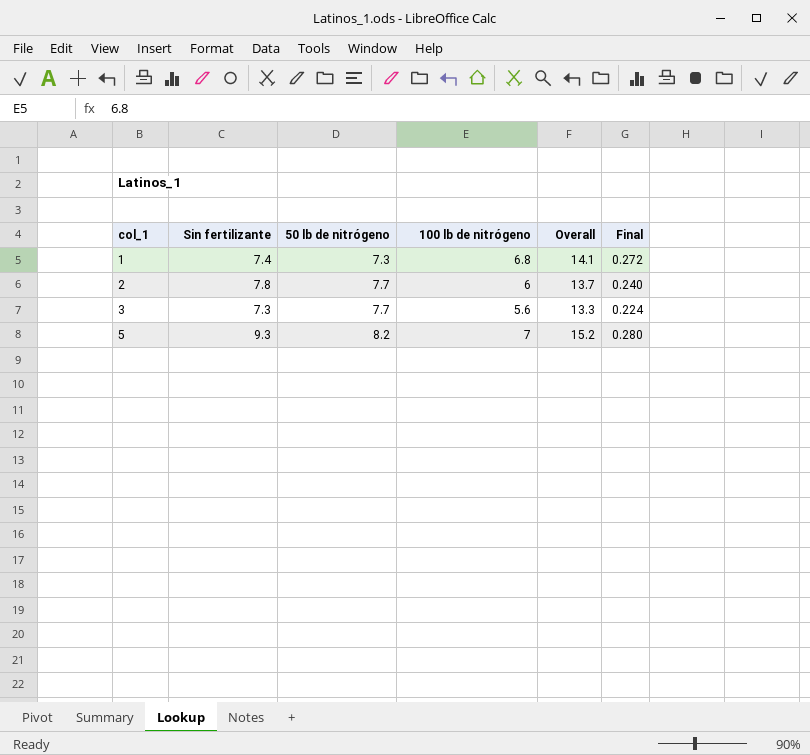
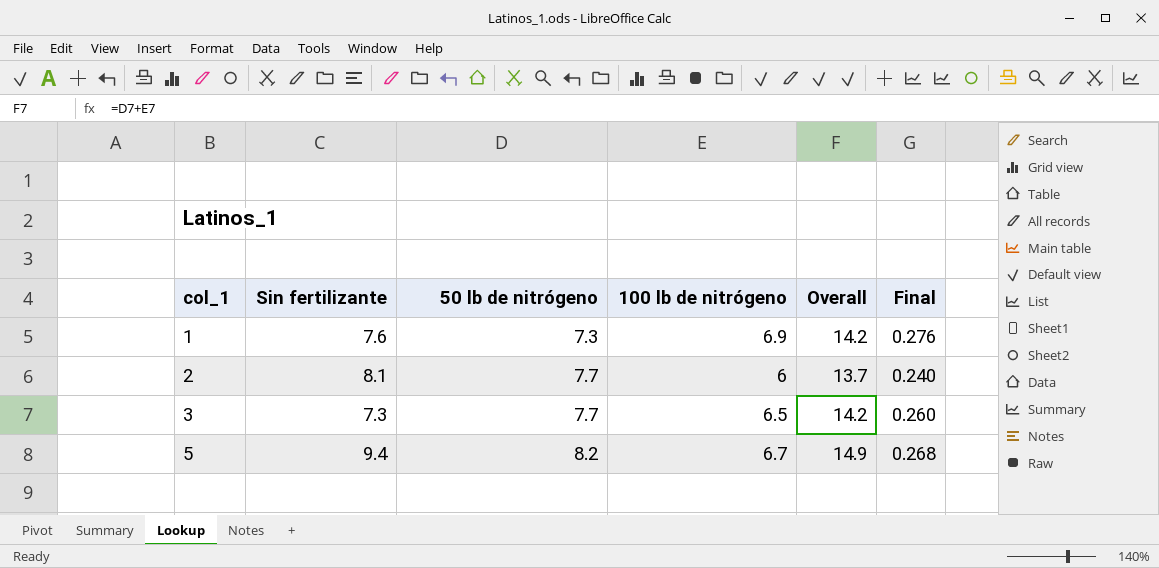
1 | Sin fertilizante: 7.4 -> 7.6
1 | 100 lb de nitrógeno: 6.8 -> 6.9
1 | Overall: 14.1 -> 14.2
1 | Final: 0.272 -> 0.276
2 | Sin fertilizante: 7.8 -> 8.1
3 | 100 lb de nitrógeno: 5.6 -> 6.5
3 | Overall: 13.3 -> 14.2
3 | Final: 0.224 -> 0.260
5 | Sin fertilizante: 9.3 -> 9.4
5 | 100 lb de nitrógeno: 7 -> 6.7
5 | Overall: 15.2 -> 14.9
5 | Final: 0.280 -> 0.268

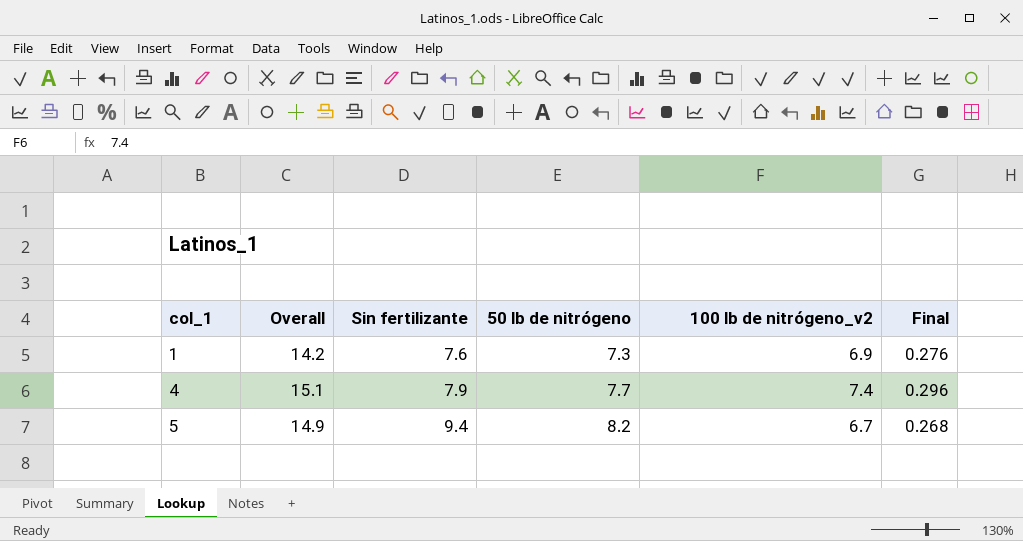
column Overall | position: 5 -> 2
column name: 100 lb de nitrógeno -> 100 lb de nitrógeno_v2
row 2: 8.1 | 7.7 | 6 | 13.7 | 0.240 -> none
row 3: 7.3 | 7.7 | 6.5 | 14.2 | 0.260 -> none
row 4: none -> 15.1 | 7.9 | 7.7 | 7.4 | 0.296

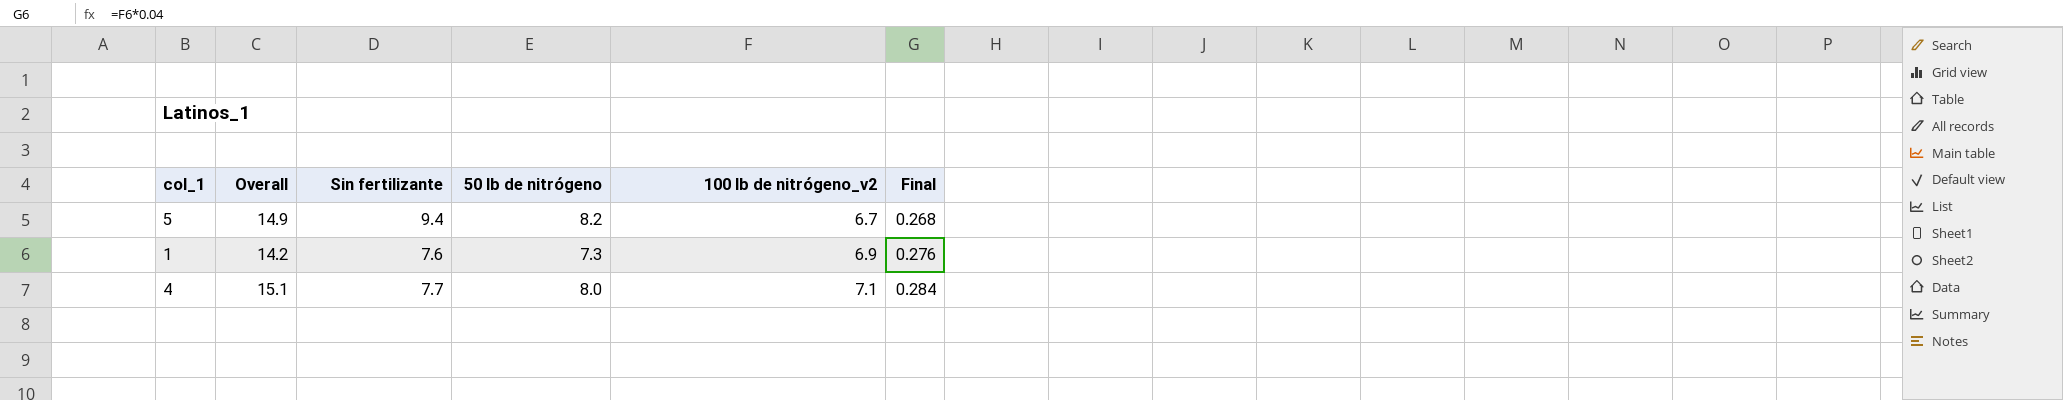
row order: col_1 ascending -> 100 lb de nitrógeno_v2 ascending
4 | Sin fertilizante: 7.9 -> 7.7
4 | 50 lb de nitrógeno: 7.7 -> 8.0
4 | 100 lb de nitrógeno_v2: 7.4 -> 7.1
4 | Final: 0.296 -> 0.284

